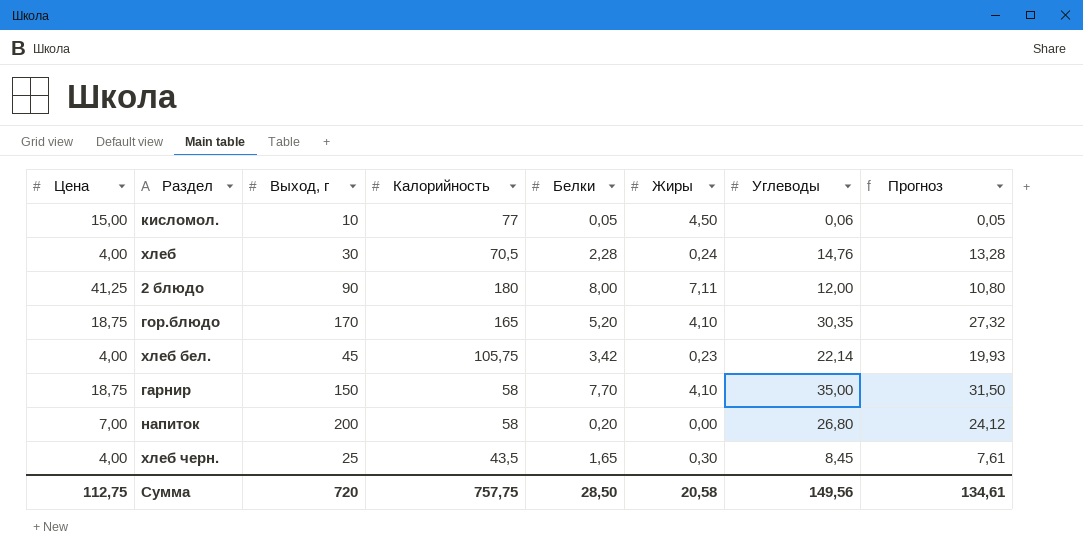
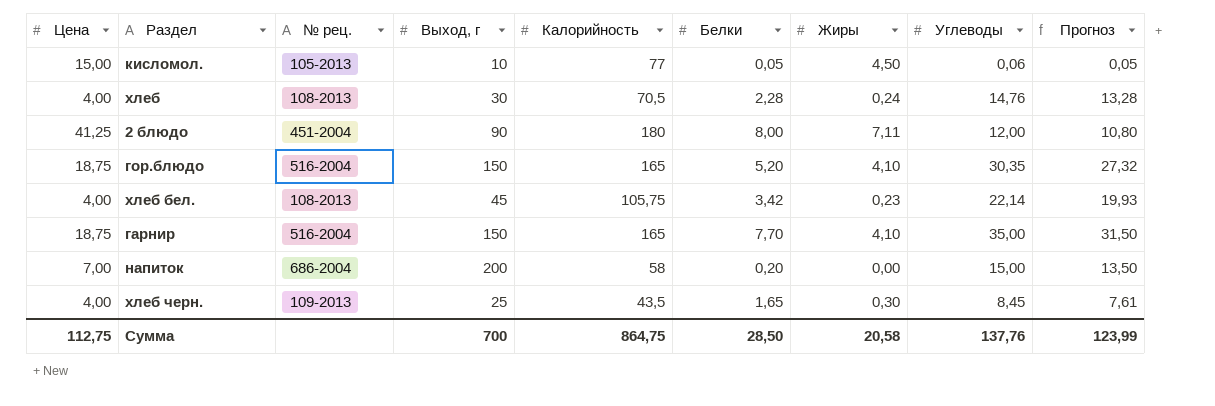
column № рец. | position: none -> 3
гор.блюдо | Выход, г: 170 -> 150
гарнир | Калорийность: 58 -> 165
напиток | Углеводы: 26,80 -> 15,00
напиток | Прогноз: 24,12 -> 13,50
Сумма | Выход, г: 720 -> 700
Сумма | Калорийность: 757,75 -> 864,75
Сумма | Углеводы: 149,56 -> 137,76
Сумма | Прогноз: 134,61 -> 123,99

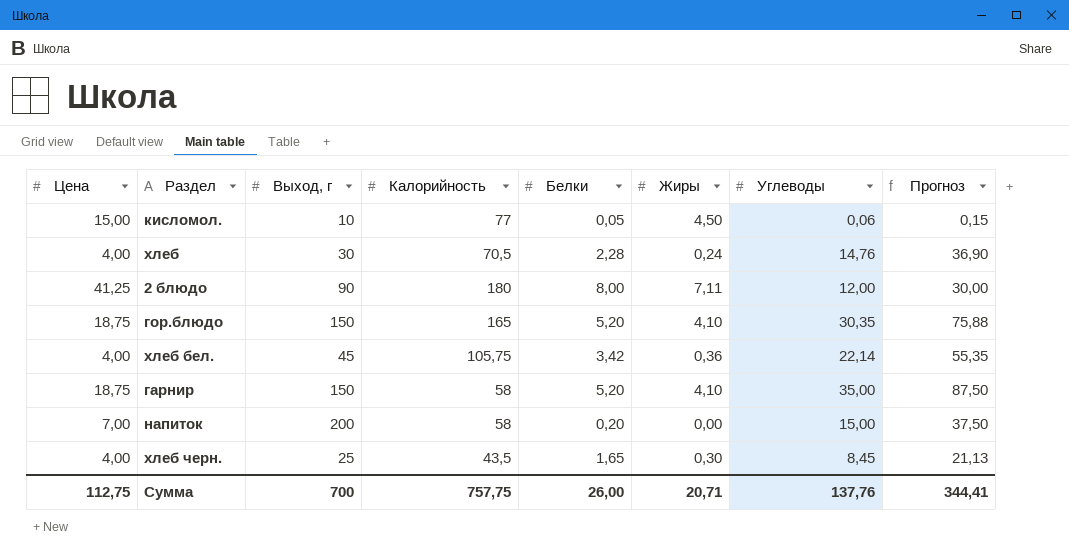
column № рец. | position: 3 -> none
column Прогноз | formula: [Углеводы] * 0,9 -> [Углеводы] * 2,5
хлеб бел. | Жиры: 0,23 -> 0,36
гарнир | Калорийность: 165 -> 58
гарнир | Белки: 7,70 -> 5,20
Сумма | Калорийность: 864,75 -> 757,75
Сумма | Белки: 28,50 -> 26,00
Сумма | Жиры: 20,58 -> 20,71
Сумма | Прогноз: 123,99 -> 344,41

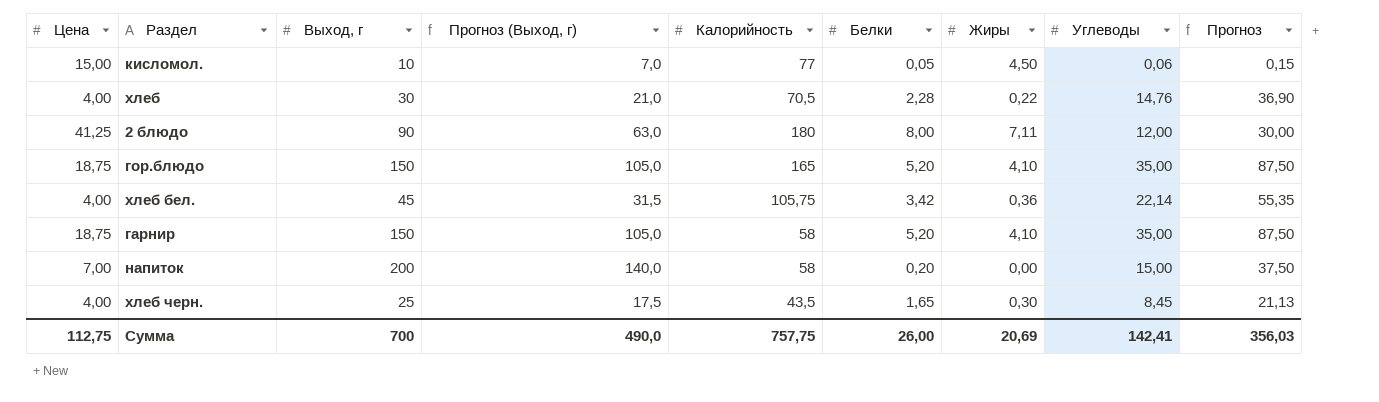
column Прогноз (Выход, г) | formula: none -> [Выход, г] * 0,7
хлеб | Жиры: 0,24 -> 0,22
гор.блюдо | Углеводы: 30,35 -> 35,00
гор.блюдо | Прогноз: 75,88 -> 87,50
Сумма | Жиры: 20,71 -> 20,69
Сумма | Углеводы: 137,76 -> 142,41
Сумма | Прогноз: 344,41 -> 356,03

